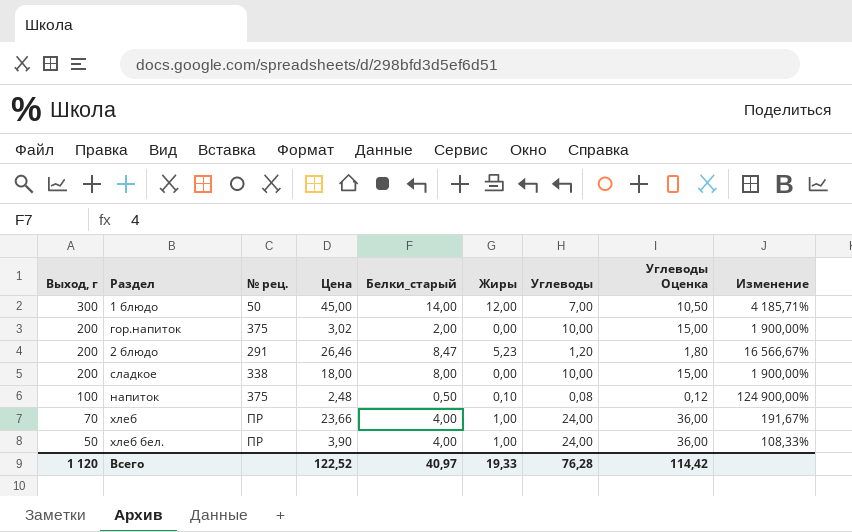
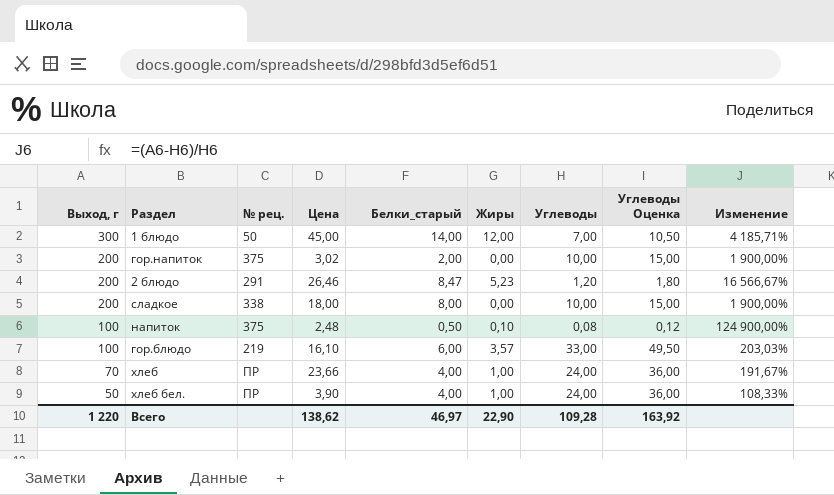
row гор.блюдо: none -> 100 | 219 | 16,10 | 6,00 | 3,57 | 33,00 | 49,50 | 203,03%
Всего | Выход, г: 1 120 -> 1 220
Всего | Цена: 122,52 -> 138,62
Всего | Белки_старый: 40,97 -> 46,97
Всего | Жиры: 19,33 -> 22,90
Всего | Углеводы: 76,28 -> 109,28
Всего | Углеводы Оценка: 114,42 -> 163,92

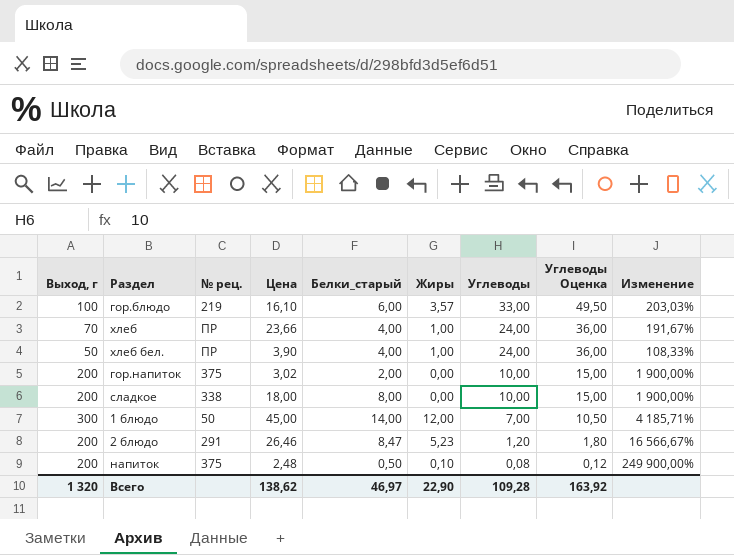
row order: Выход, г descending -> Углеводы descending
напиток | Выход, г: 100 -> 200
напиток | Изменение: 124 900,00% -> 249 900,00%
Всего | Выход, г: 1 220 -> 1 320

